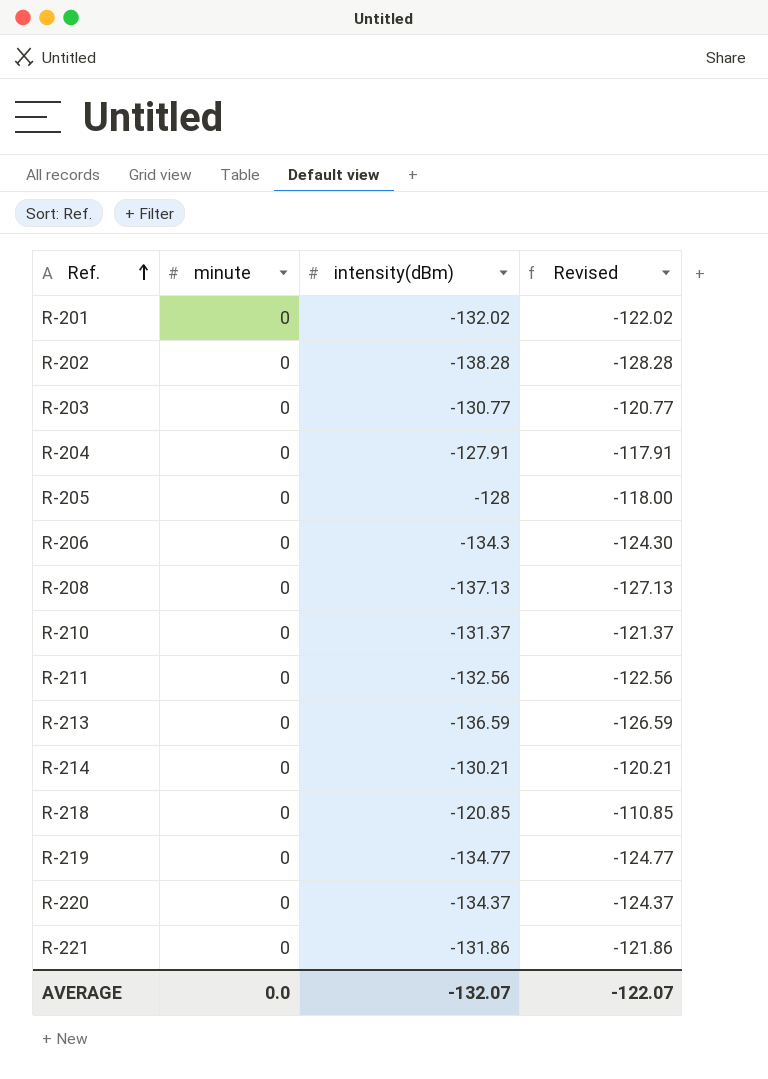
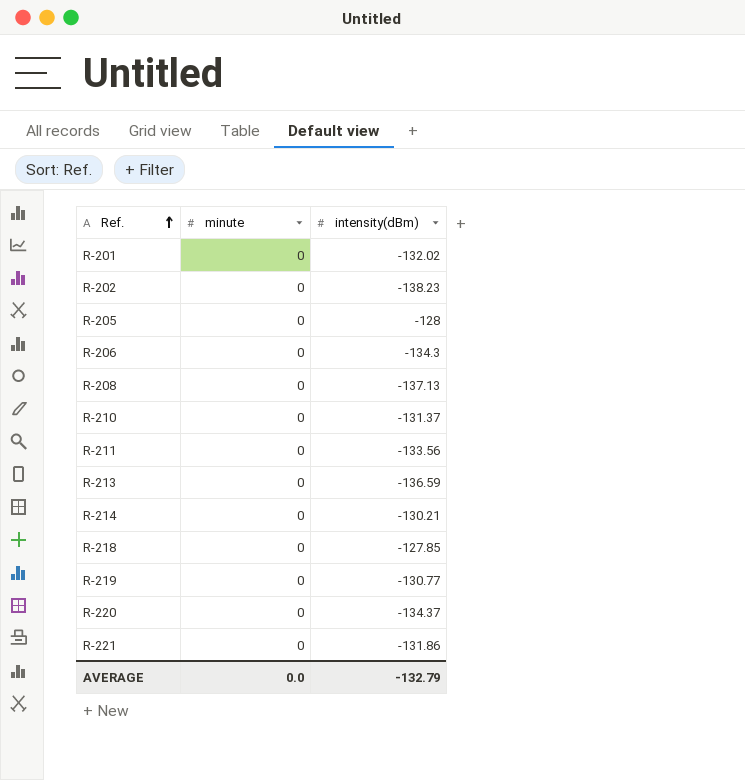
column Revised | formula: [intensity(dBm)] + 10 -> none
row R-203: 0 | -130.77 | -120.77 -> none
row R-204: 0 | -127.91 | -117.91 -> none
R-202 | intensity(dBm): -138.28 -> -138.23
R-211 | intensity(dBm): -132.56 -> -133.56
R-218 | intensity(dBm): -120.85 -> -127.85
R-219 | intensity(dBm): -134.77 -> -130.77
AVERAGE | intensity(dBm): -132.07 -> -132.79

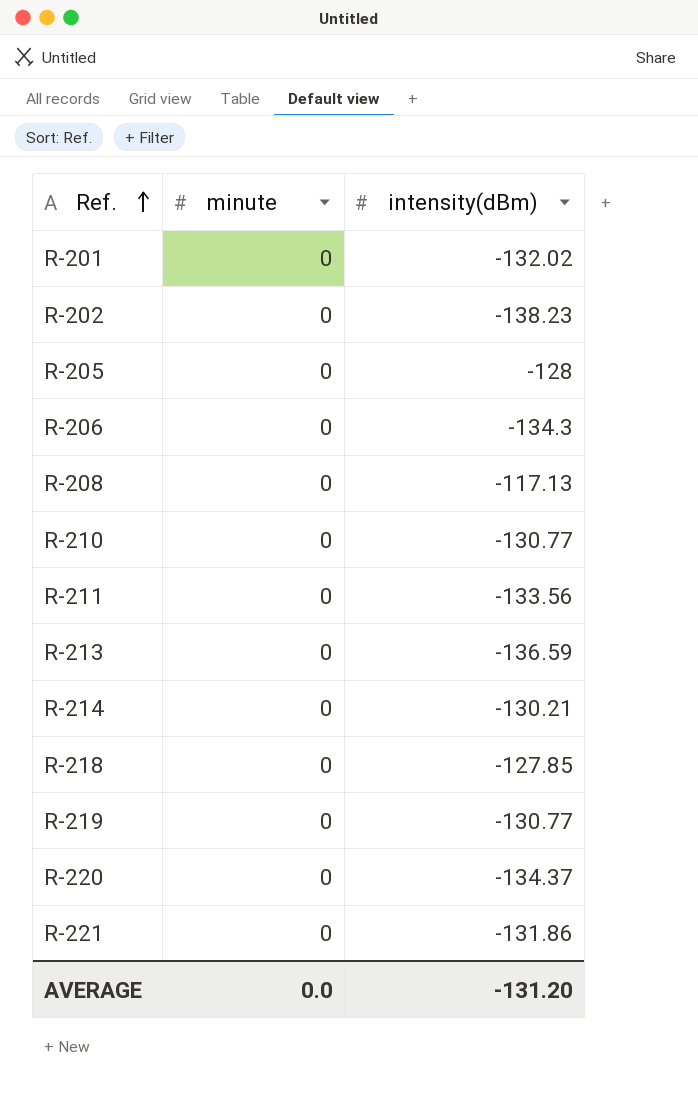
R-208 | intensity(dBm): -137.13 -> -117.13
R-210 | intensity(dBm): -131.37 -> -130.77
AVERAGE | intensity(dBm): -132.79 -> -131.20

